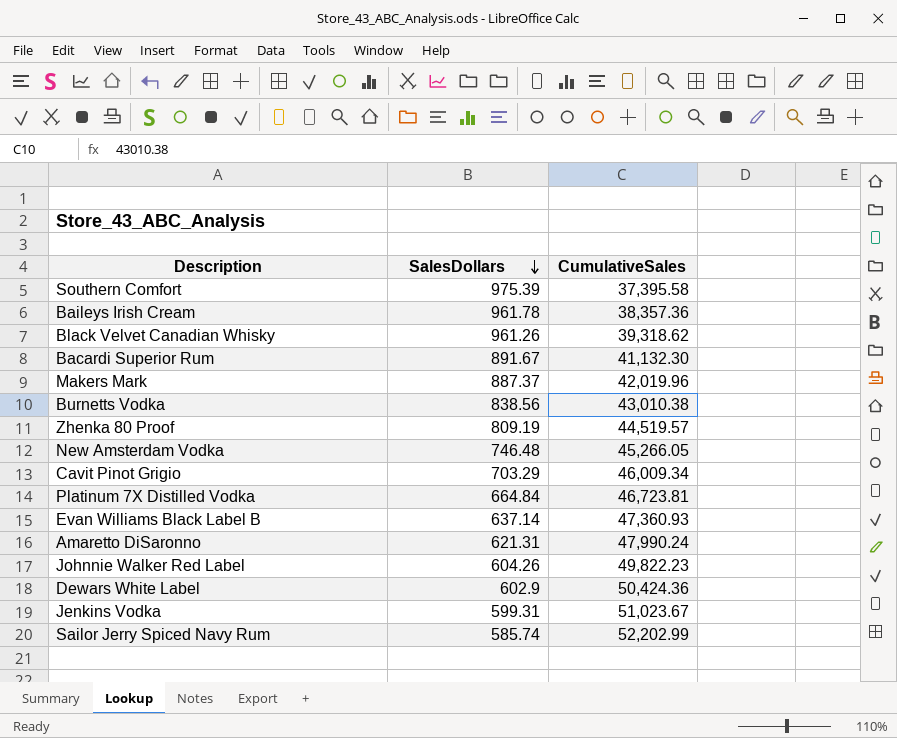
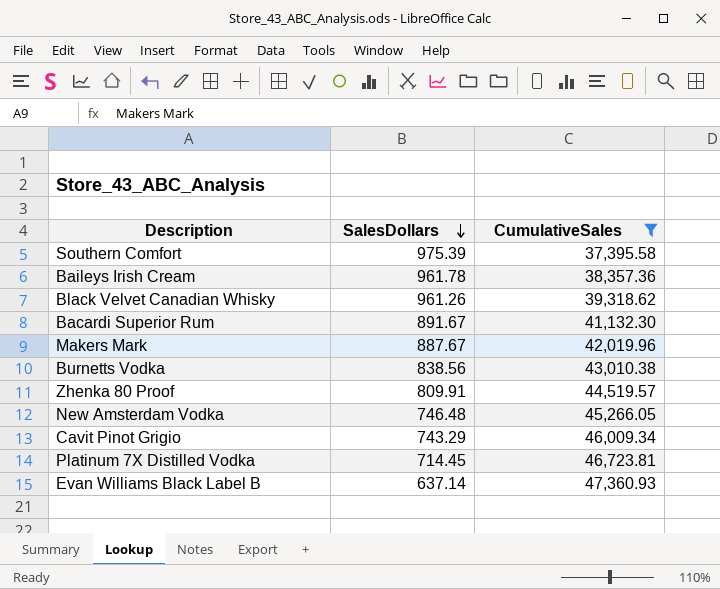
filter: none -> CumulativeSales <= 47,360.93
Makers Mark | SalesDollars: 887.37 -> 887.67
Zhenka 80 Proof | SalesDollars: 809.19 -> 809.91
Cavit Pinot Grigio | SalesDollars: 703.29 -> 743.29
Platinum 7X Distilled Vodka | SalesDollars: 664.84 -> 714.45

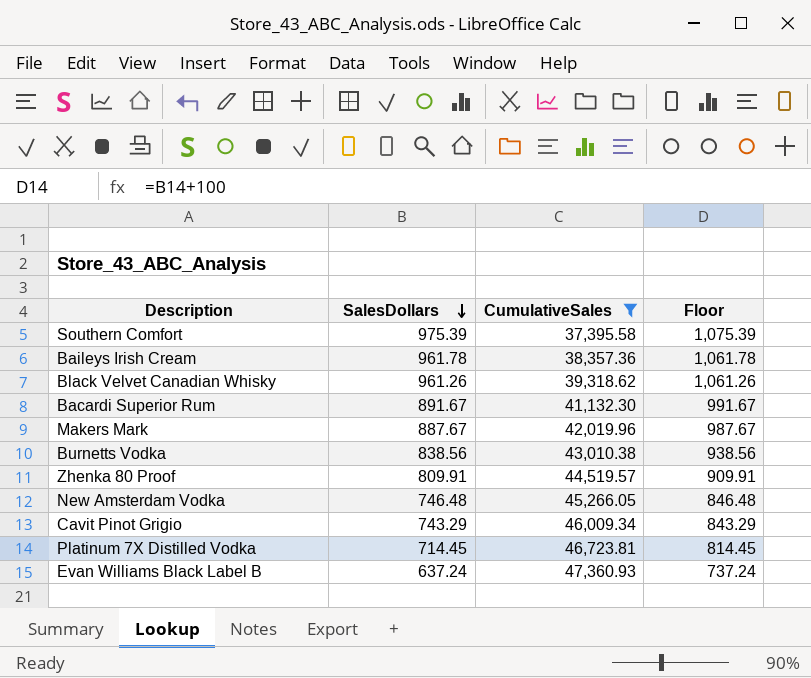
column Floor | formula: none -> [SalesDollars] + 100
Evan Williams Black Label B | SalesDollars: 637.14 -> 637.24

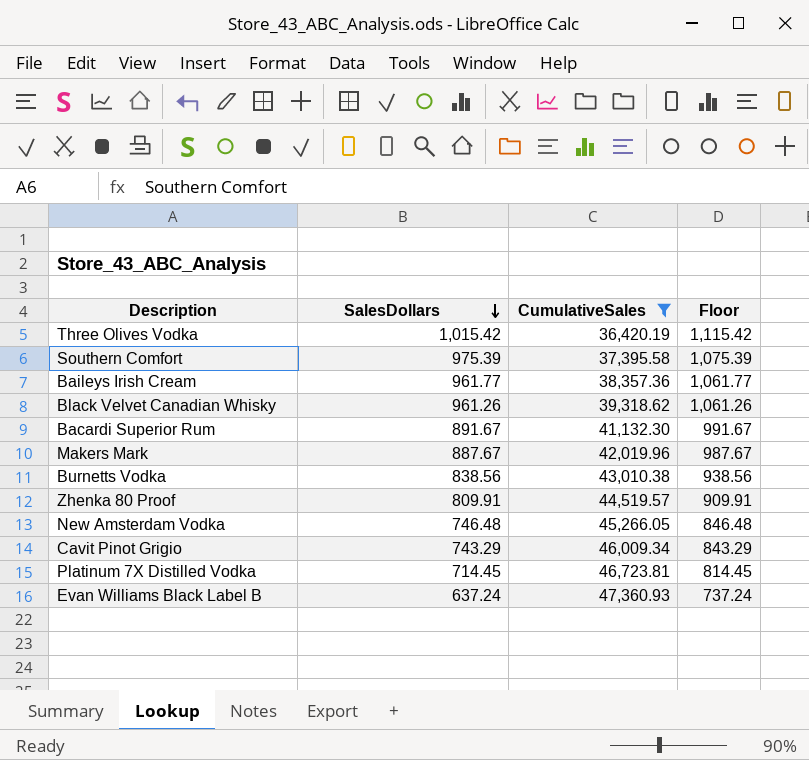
row Three Olives Vodka: none -> 1,015.42 | 36,420.19 | 1,115.42
Baileys Irish Cream | SalesDollars: 961.78 -> 961.77
Baileys Irish Cream | Floor: 1,061.78 -> 1,061.77

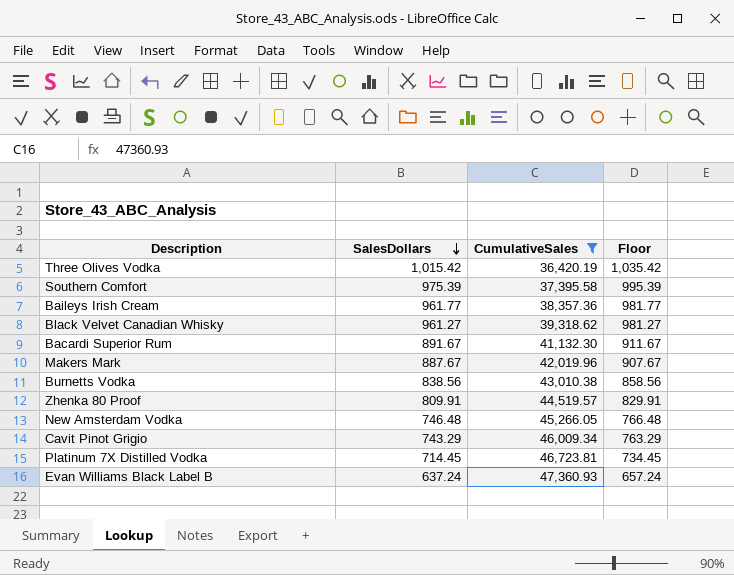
column Floor | formula: [SalesDollars] + 100 -> [SalesDollars] + 20
Black Velvet Canadian Whisky | SalesDollars: 961.26 -> 961.27

